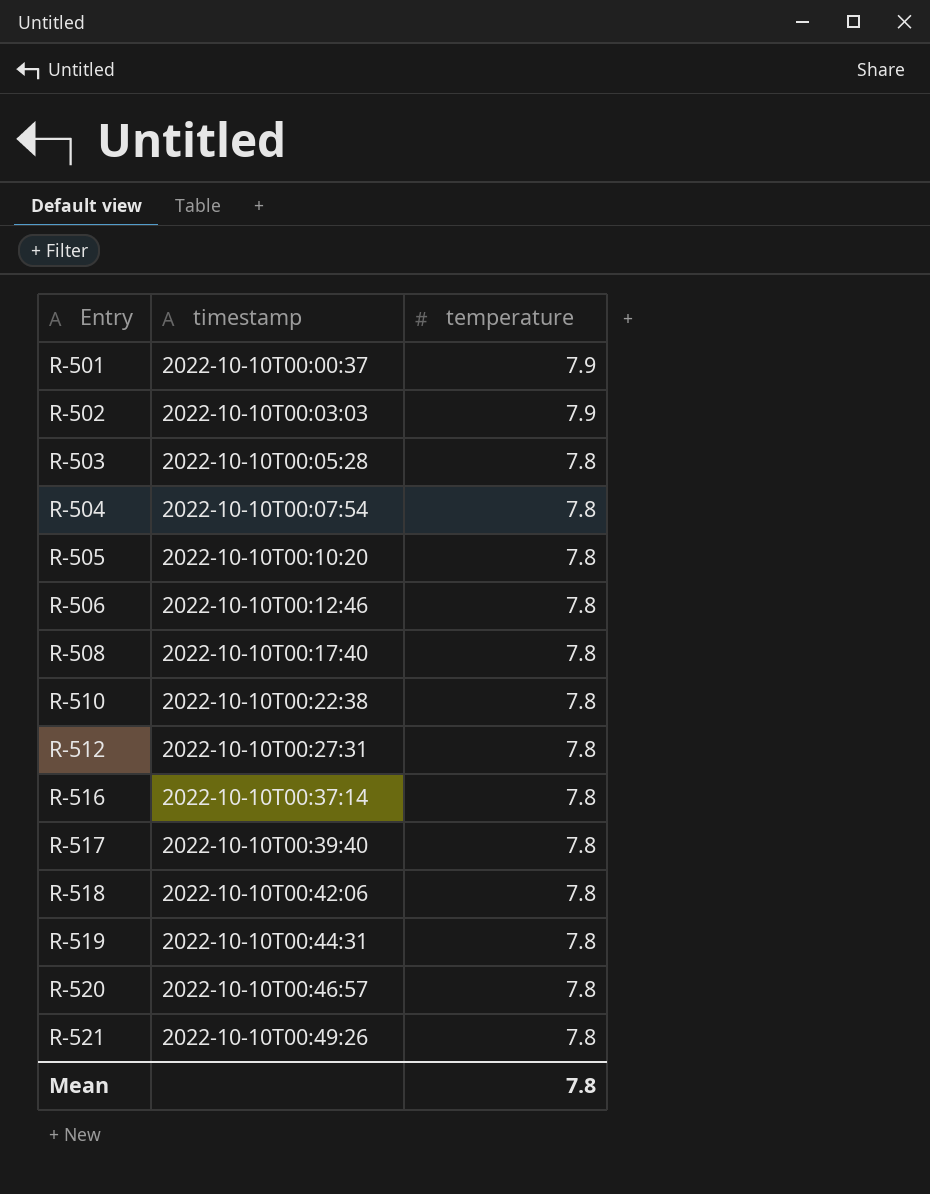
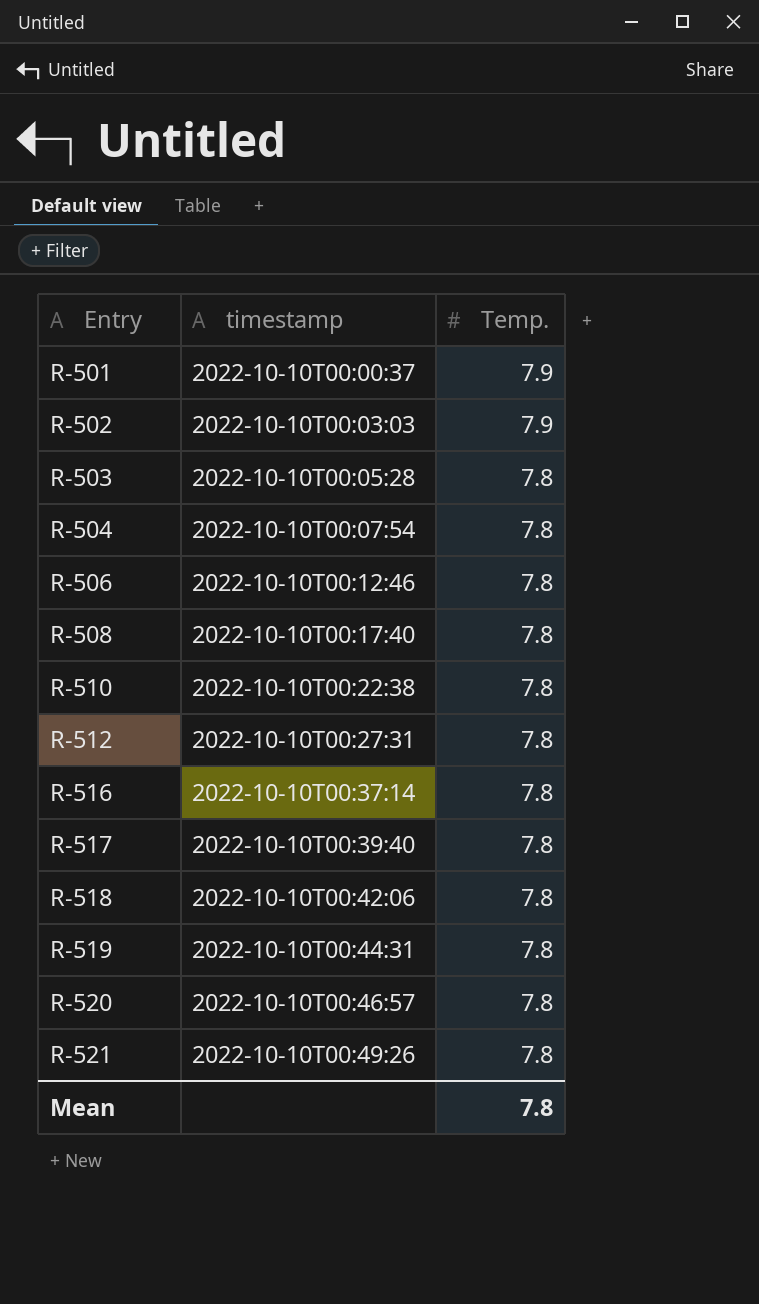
column name: temperature -> Temp.
row R-505: 2022-10-10T00:10:20 | 7.8 -> none

